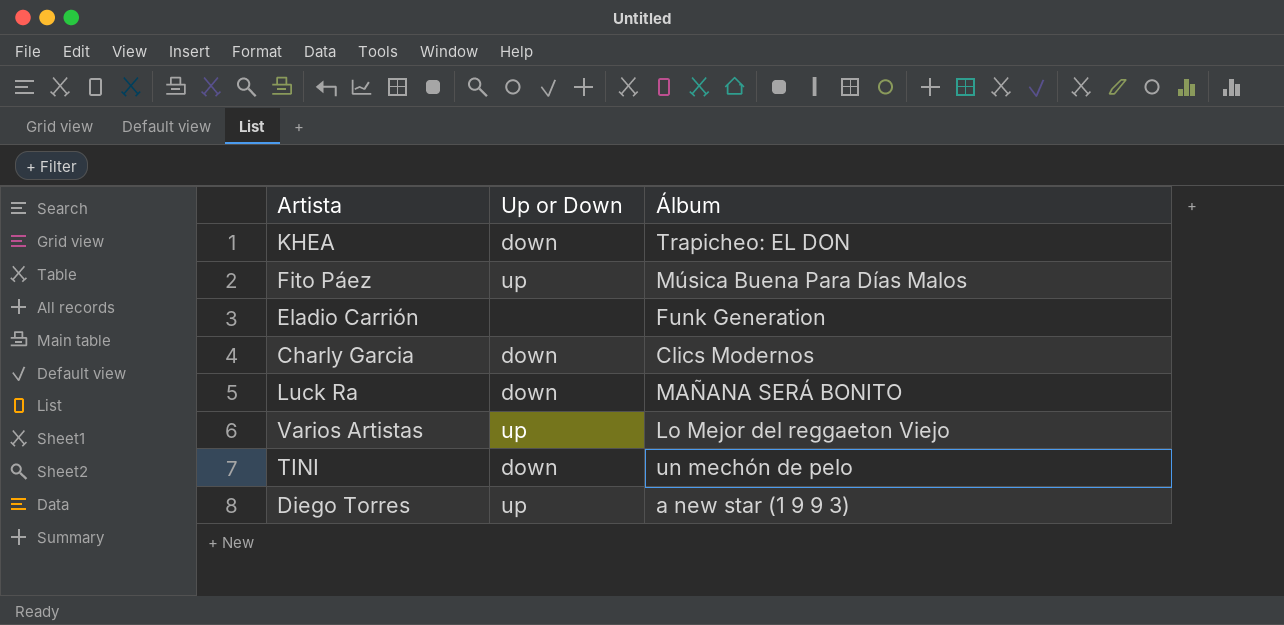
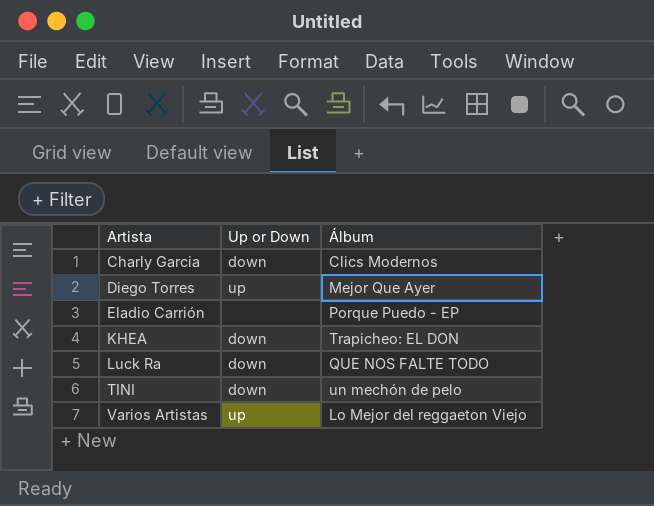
row order: none -> Artista ascending
row Fito Páez: up | Música Buena Para Días Malos -> none
Diego Torres | Álbum: a new star (1 9 9 3) -> Mejor Que Ayer
Eladio Carrión | Álbum: Funk Generation -> Porque Puedo - EP
Luck Ra | Álbum: MAÑANA SERÁ BONITO -> QUE NOS FALTE TODO

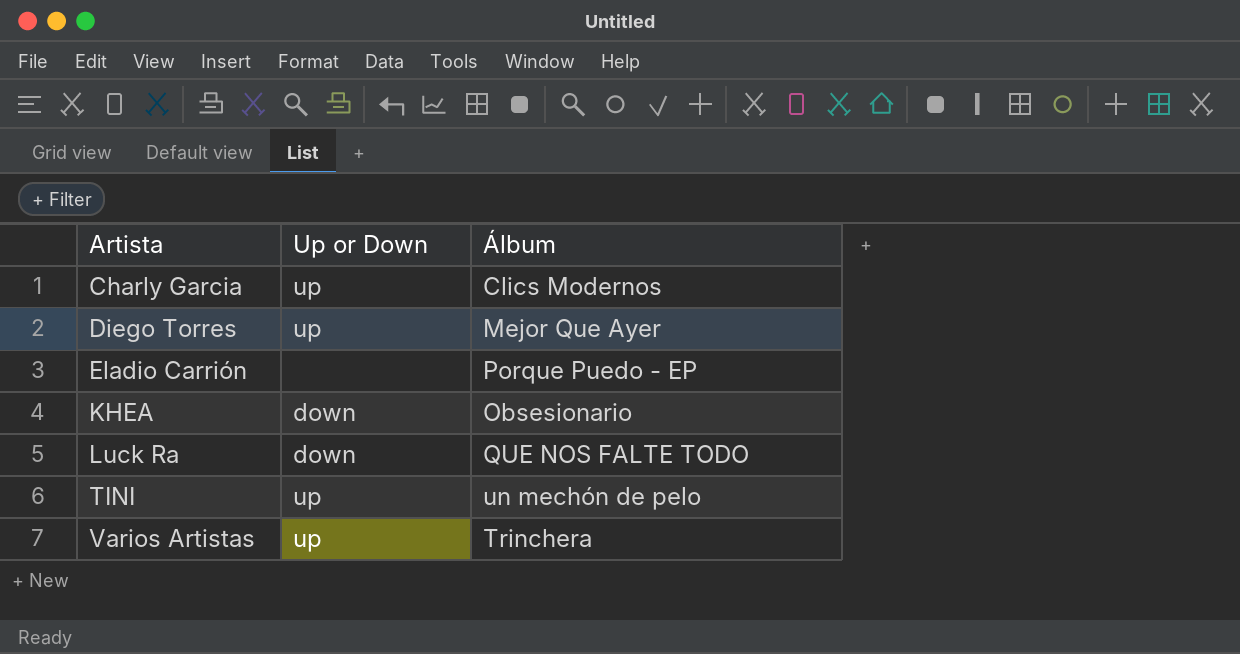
Charly Garcia | Up or Down: down -> up
KHEA | Álbum: Trapicheo: EL DON -> Obsesionario
TINI | Up or Down: down -> up
Varios Artistas | Álbum: Lo Mejor del reggaeton Viejo -> Trinchera

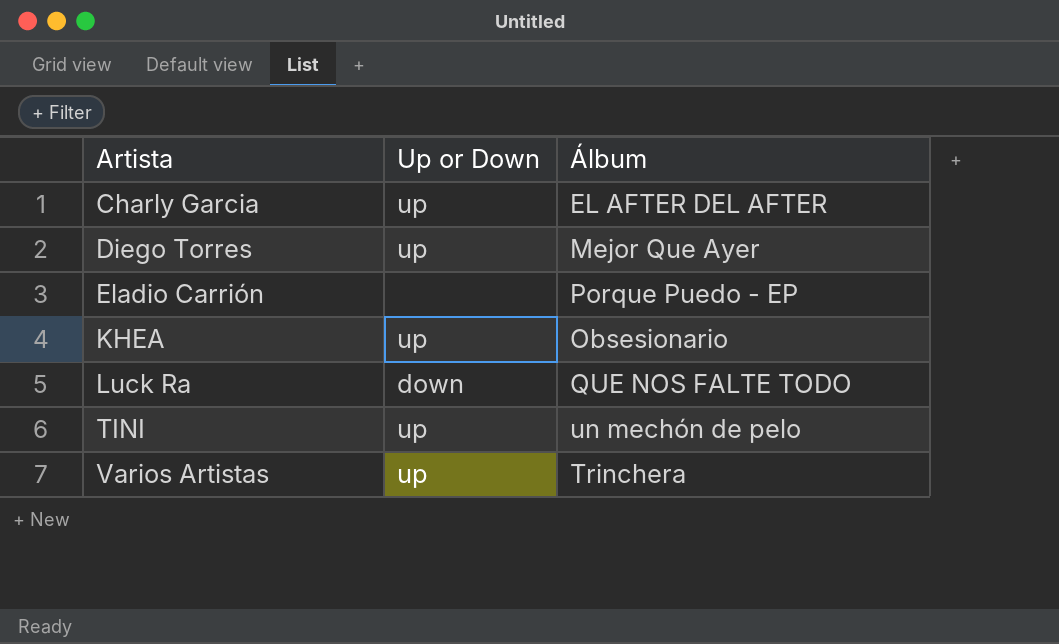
Charly Garcia | Álbum: Clics Modernos -> EL AFTER DEL AFTER
KHEA | Up or Down: down -> up

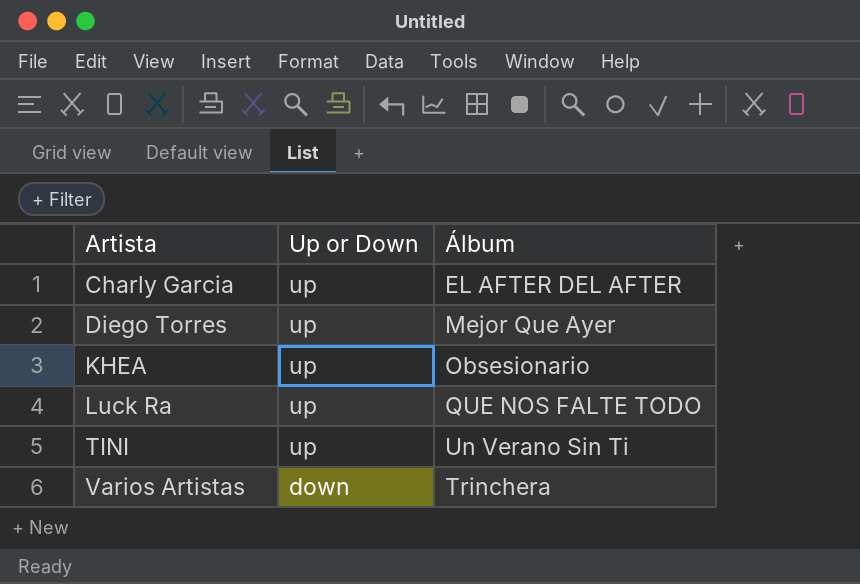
row Eladio Carrión: none | Porque Puedo - EP -> none
Luck Ra | Up or Down: down -> up
TINI | Álbum: un mechón de pelo -> Un Verano Sin Ti
Varios Artistas | Up or Down: up -> down

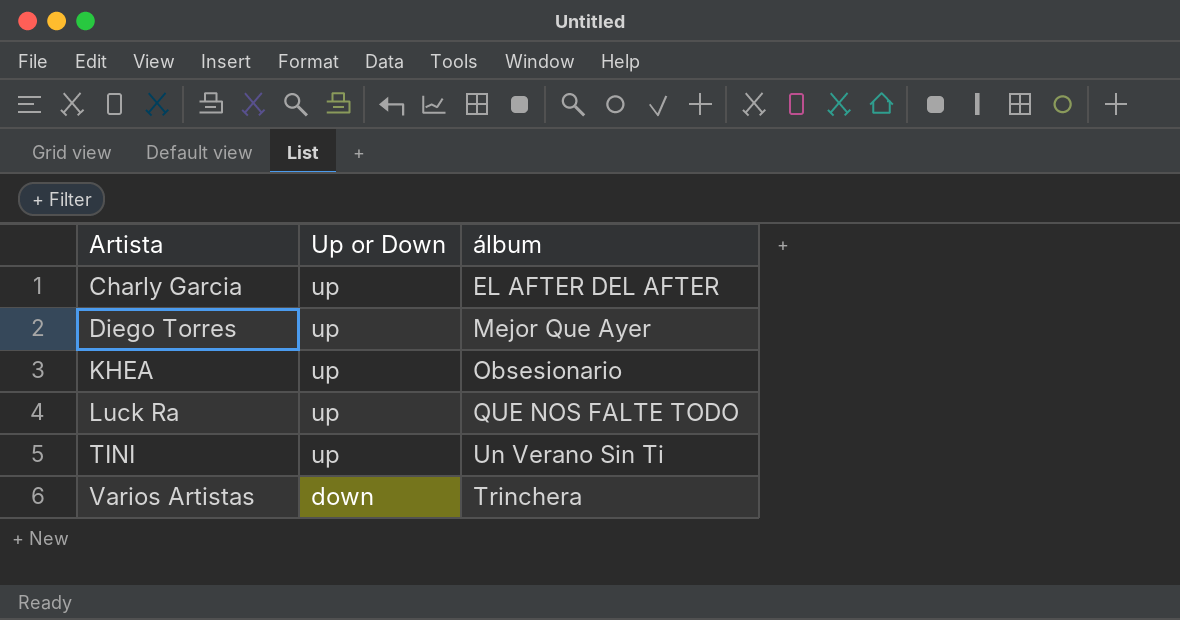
column name: Álbum -> álbum

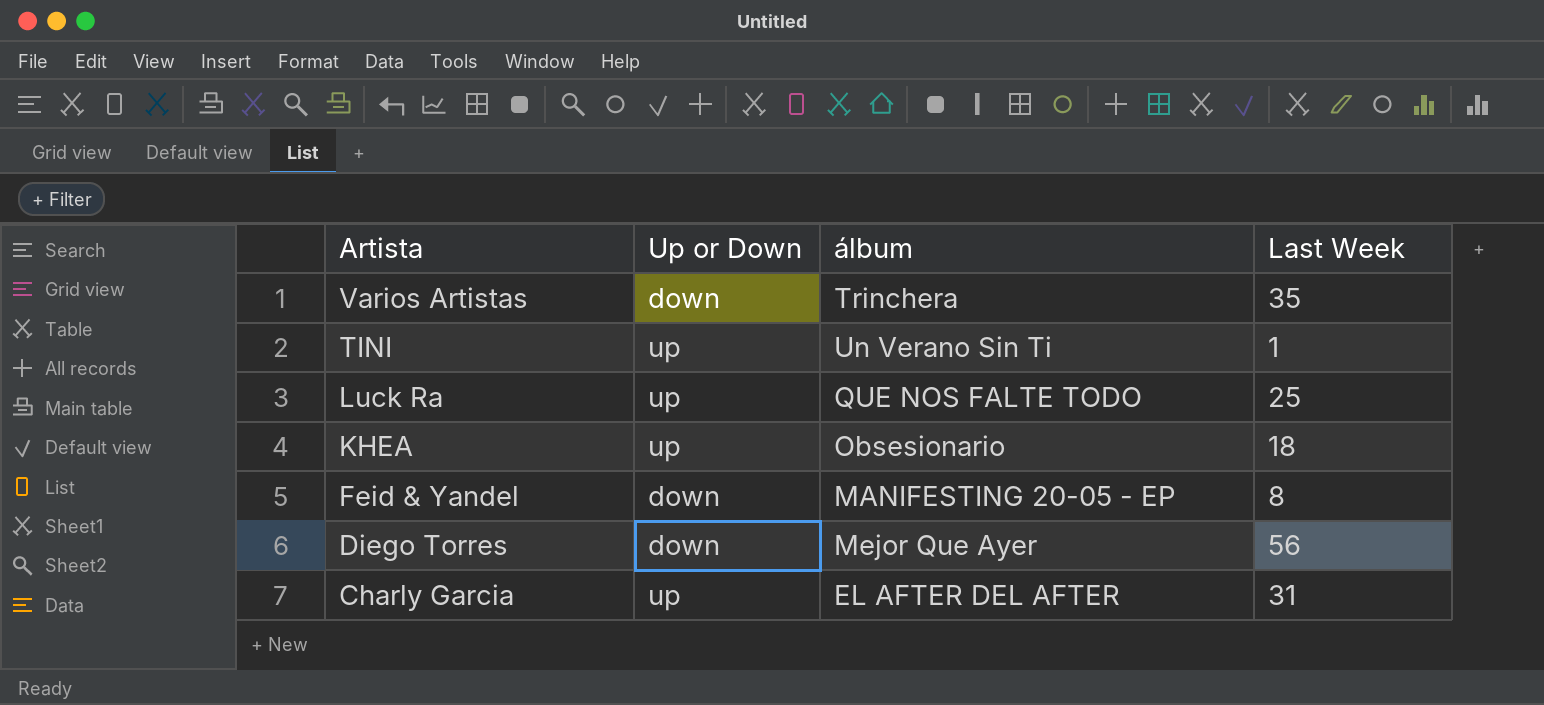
row order: Artista ascending -> Artista descending
column Last Week | position: none -> 4
row Feid & Yandel: none -> down | MANIFESTING 20-05 - EP | 8
Diego Torres | Up or Down: up -> down

